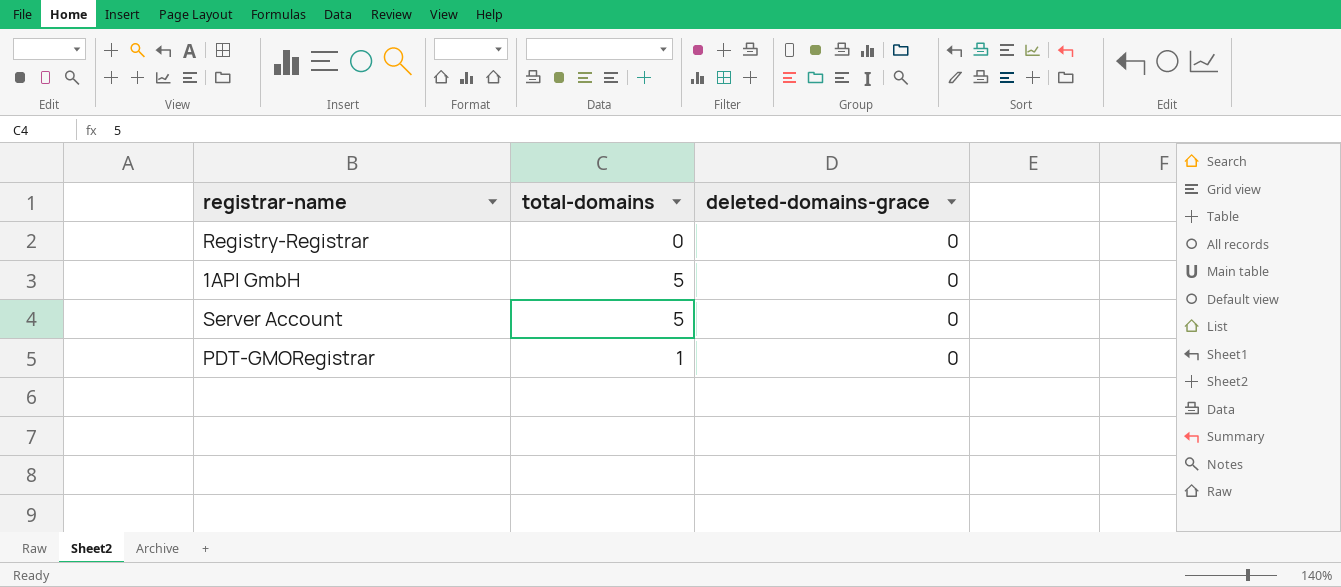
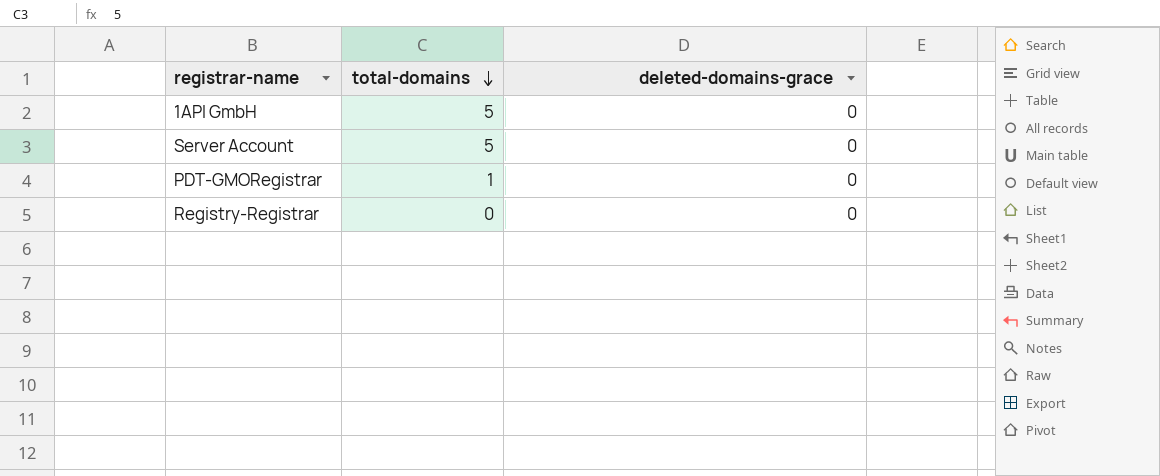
row order: none -> total-domains descending

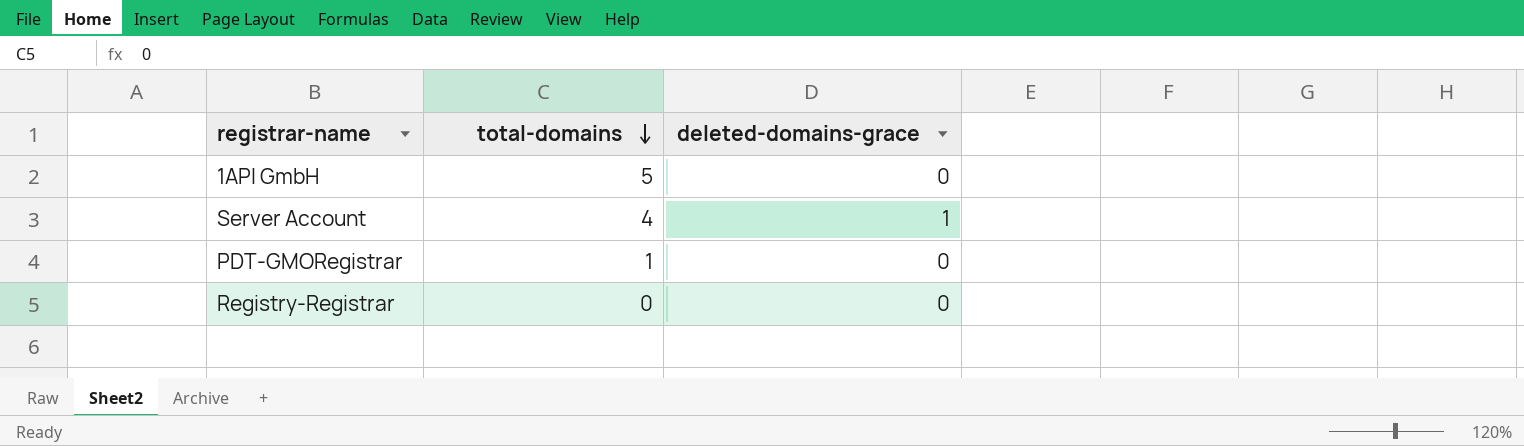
Server Account | total-domains: 5 -> 4
Server Account | deleted-domains-grace: 0 -> 1

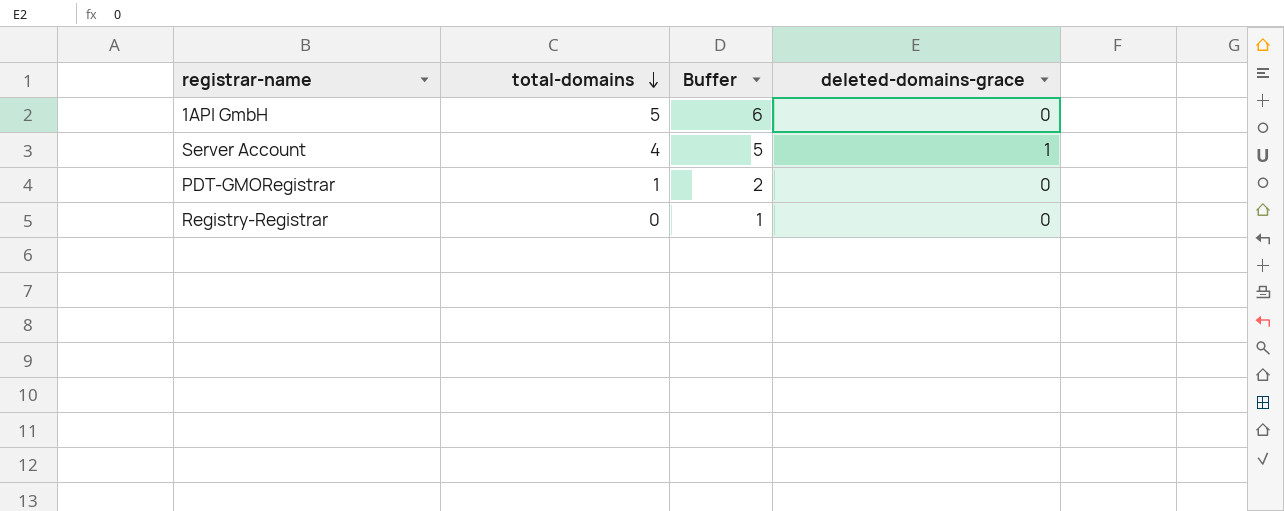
column Buffer | formula: none -> [total-domains] + 1

